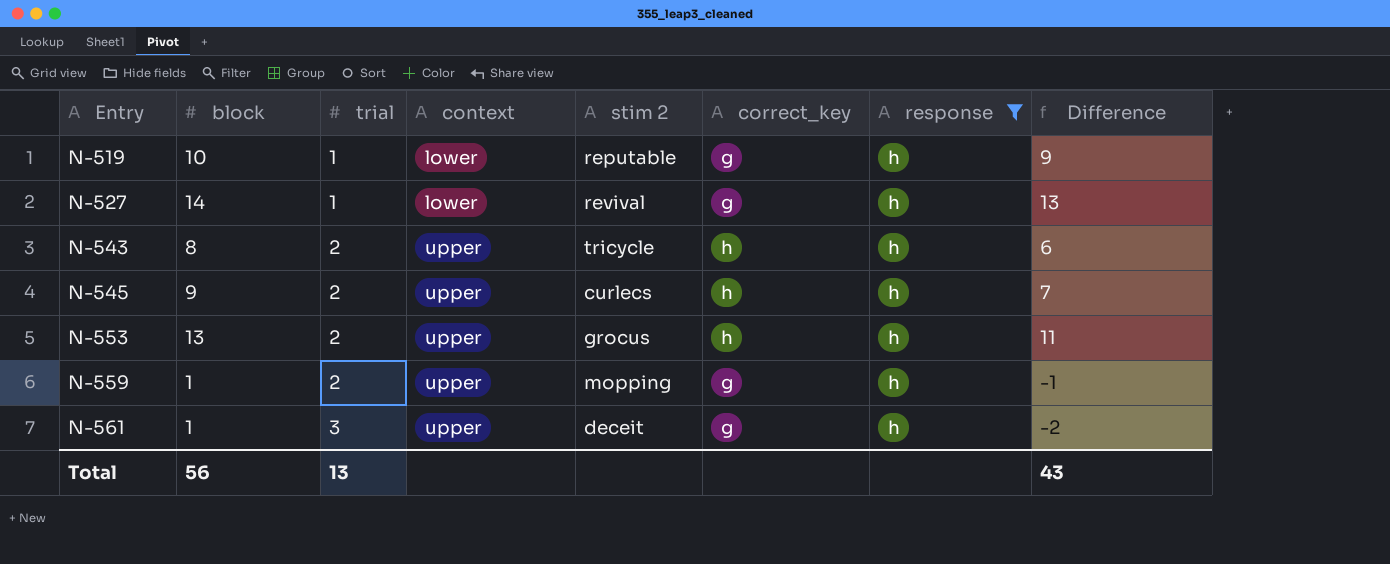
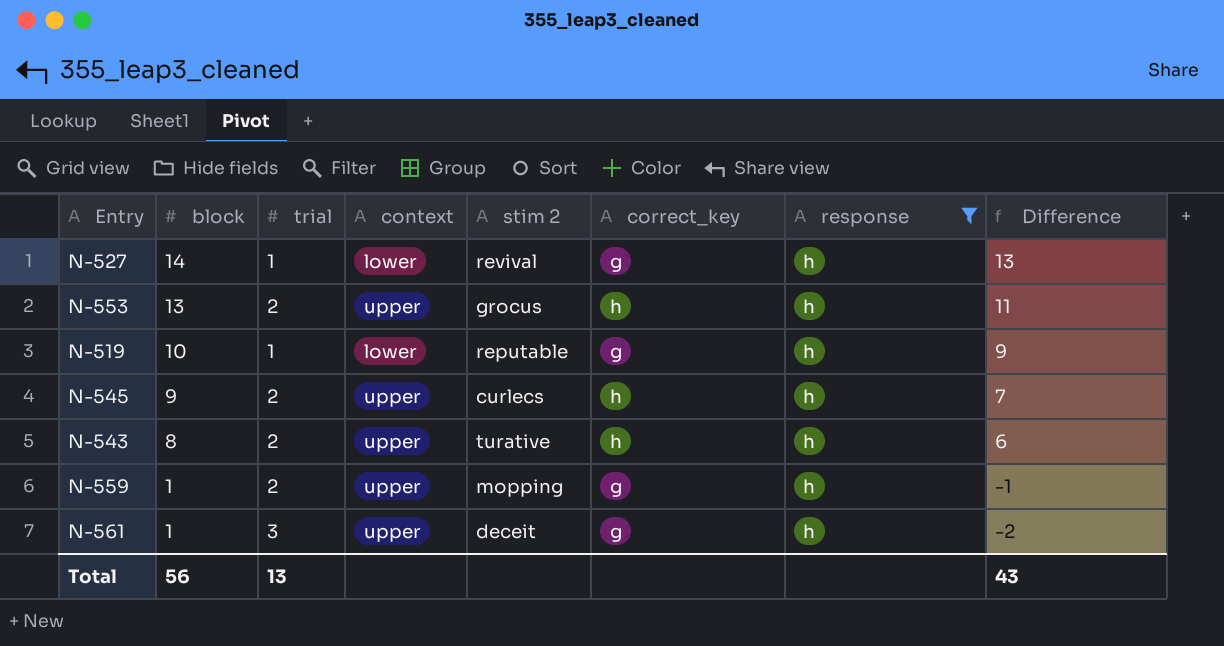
row order: Entry ascending -> block descending
N-543 | stim 2: tricycle -> turative

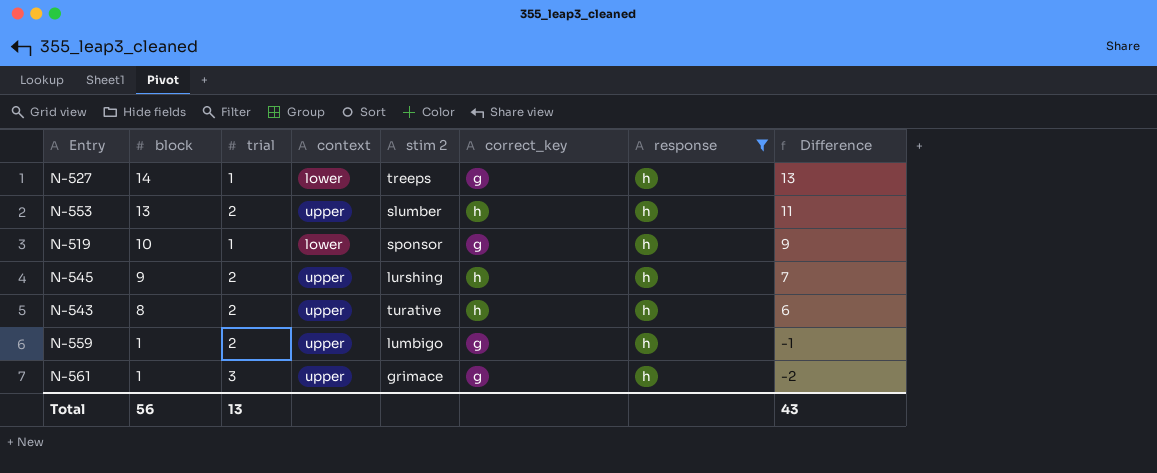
N-527 | stim 2: revival -> treeps
N-553 | stim 2: grocus -> slumber
N-519 | stim 2: reputable -> sponsor
N-545 | stim 2: curlecs -> lurshing
N-559 | stim 2: mopping -> lumbigo
N-561 | stim 2: deceit -> grimace

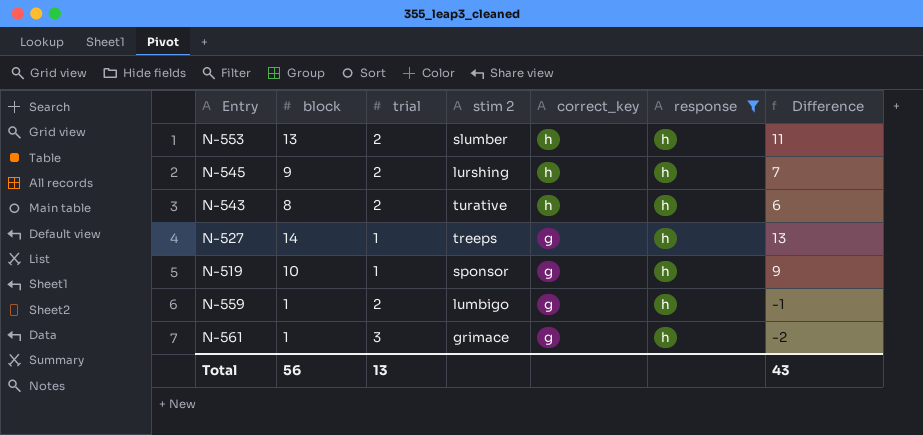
row order: block descending -> correct_key descending
column context | position: 4 -> none

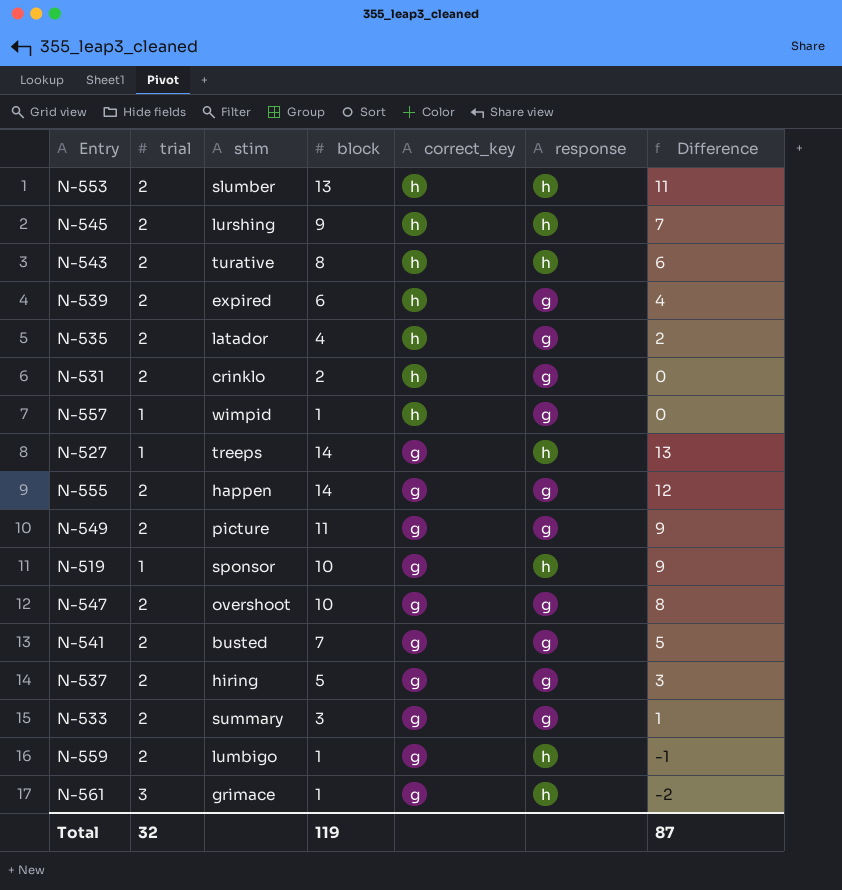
filter: response = h -> none
column name: stim 2 -> stim
column block | position: 2 -> 4
Total | trial: 13 -> 32
Total | block: 56 -> 119
Total | Difference: 43 -> 87

